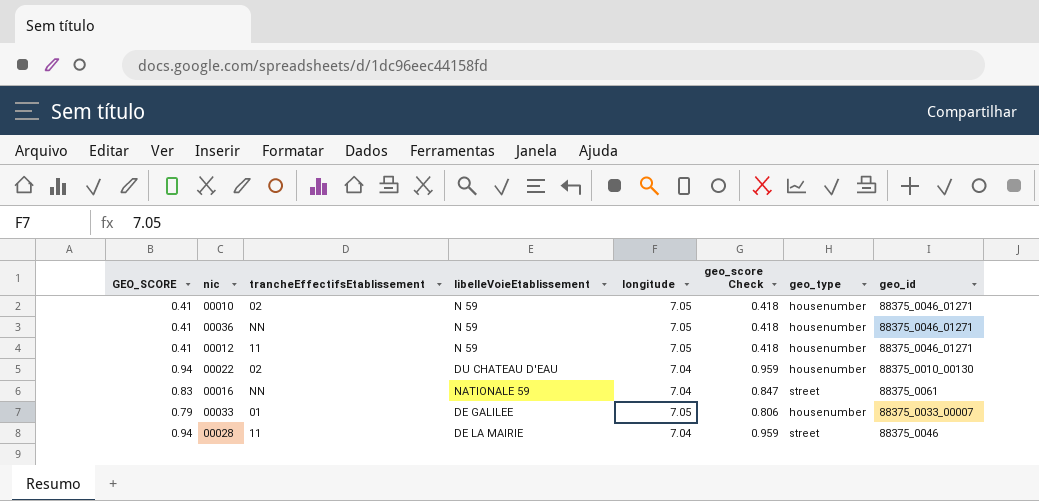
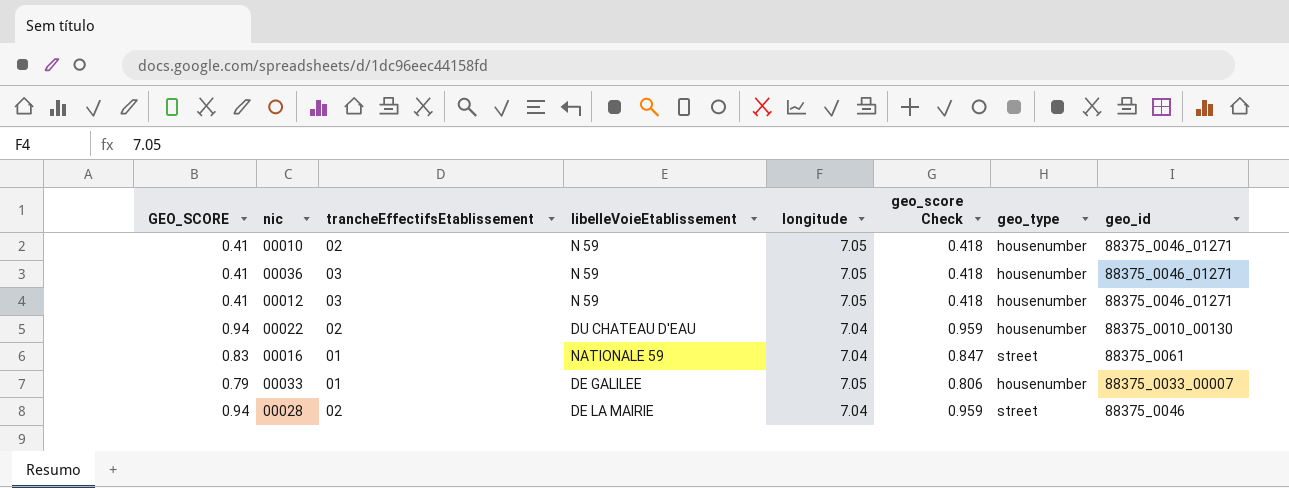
00036 | trancheEffectifsEtablissement: NN -> 03
00012 | trancheEffectifsEtablissement: 11 -> 03
00016 | trancheEffectifsEtablissement: NN -> 01
00028 | trancheEffectifsEtablissement: 11 -> 02

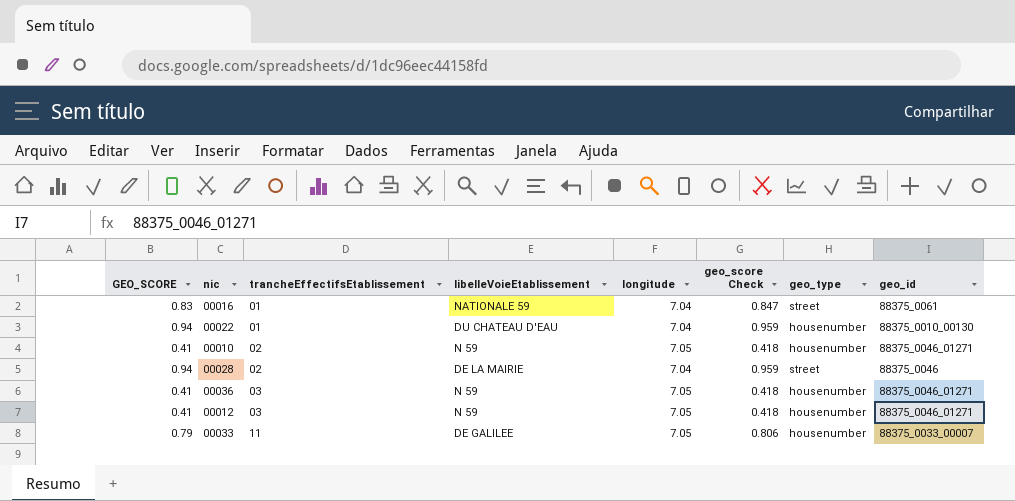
row order: none -> trancheEffectifsEtablissement ascending
00022 | trancheEffectifsEtablissement: 02 -> 01
00033 | trancheEffectifsEtablissement: 01 -> 11

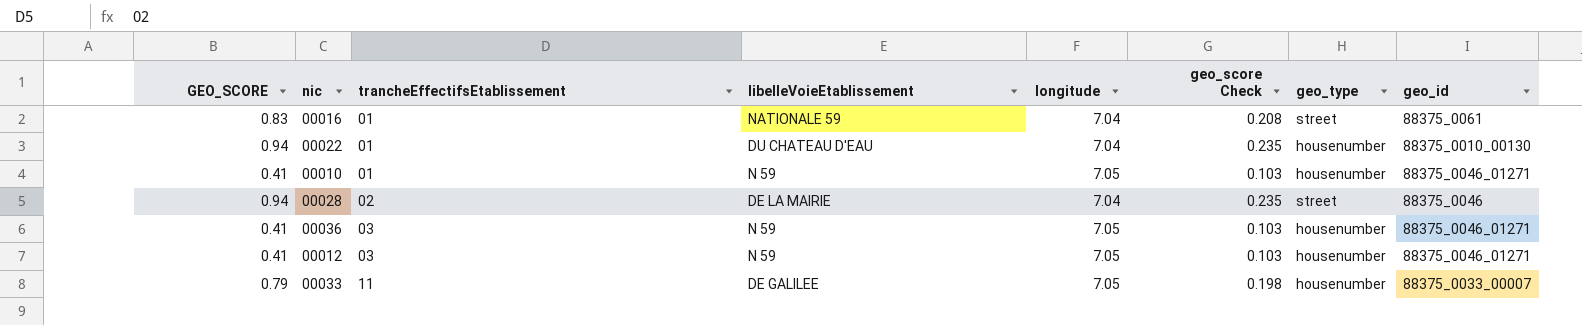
column geo_score Check | formula: [GEO_SCORE] * 1.02 -> [GEO_SCORE] * 0.25
00010 | trancheEffectifsEtablissement: 02 -> 01

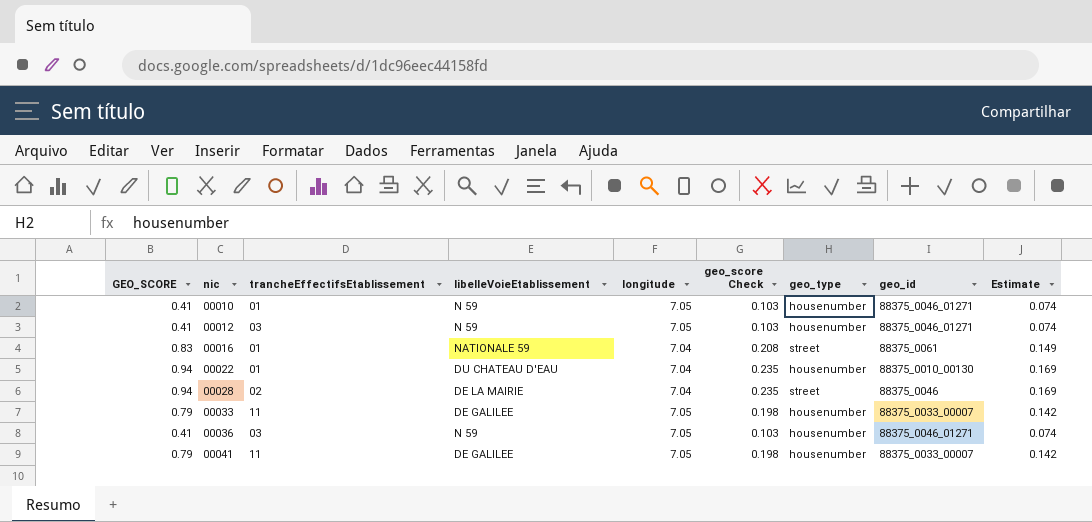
row order: trancheEffectifsEtablissement ascending -> nic ascending
column Estimate | formula: none -> [GEO_SCORE] * 0.18
row 00041: none -> 0.79 | 11 | DE GALILEE | 7.05 | 0.198 | housenumber | 88375_0033_00007 | 0.142

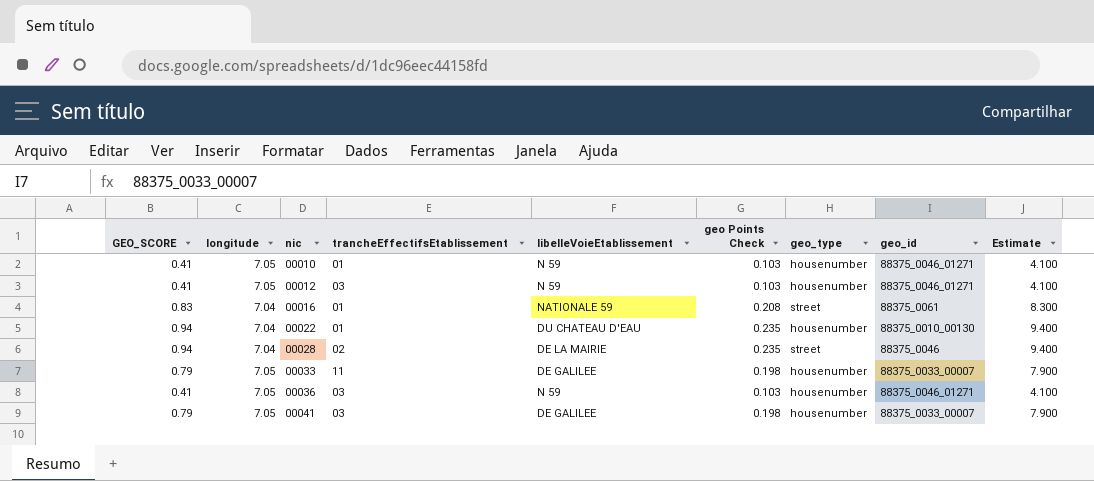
column longitude | position: 5 -> 2
column name: geo_score Check -> geo Points Check
column Estimate | formula: [GEO_SCORE] * 0.18 -> [GEO_SCORE] * 10
00041 | trancheEffectifsEtablissement: 11 -> 03

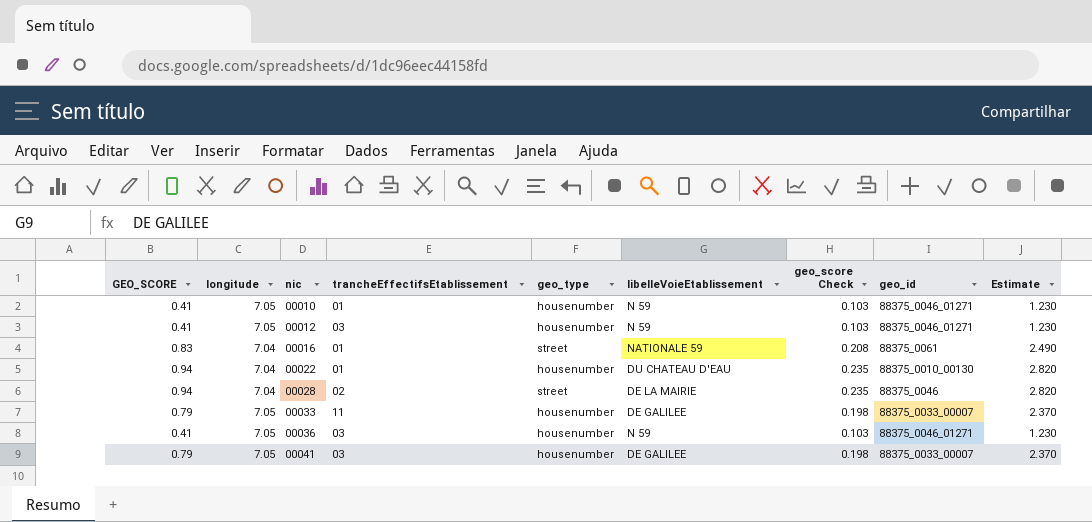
column geo_type | position: 7 -> 5
column name: geo Points Check -> geo_score Check
column Estimate | formula: [GEO_SCORE] * 10 -> [GEO_SCORE] * 3

